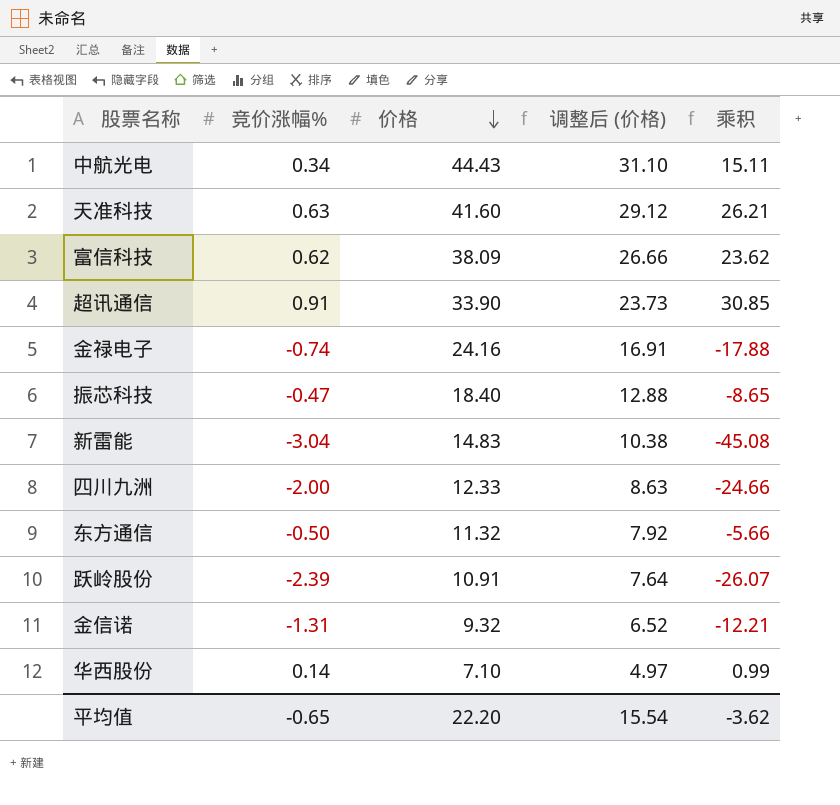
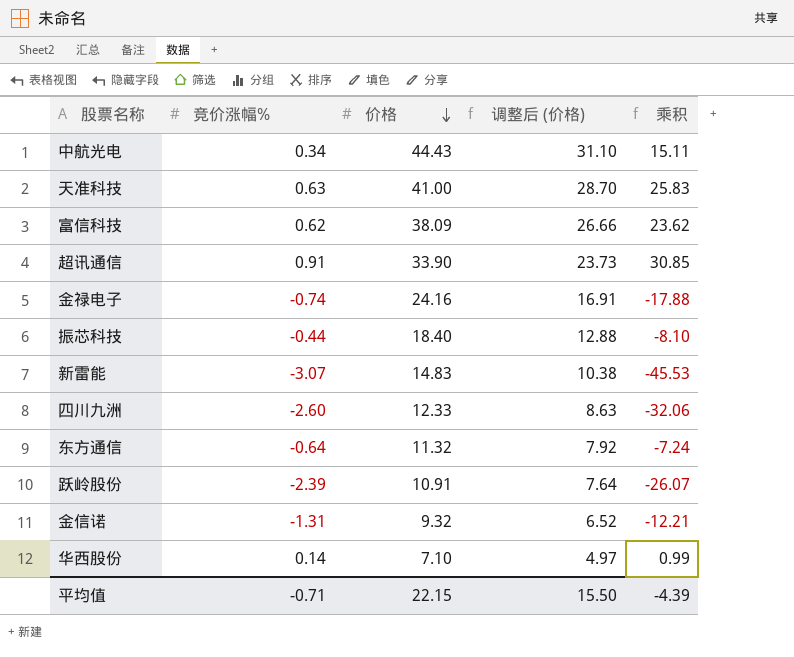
天准科技 | 价格: 41.60 -> 41.00
天准科技 | 调整后 (价格): 29.12 -> 28.70
天准科技 | 乘积: 26.21 -> 25.83
振芯科技 | 竞价涨幅%: -0.47 -> -0.44
振芯科技 | 乘积: -8.65 -> -8.10
新雷能 | 竞价涨幅%: -3.04 -> -3.07
新雷能 | 乘积: -45.08 -> -45.53
四川九洲 | 竞价涨幅%: -2.00 -> -2.60
四川九洲 | 乘积: -24.66 -> -32.06
东方通信 | 竞价涨幅%: -0.50 -> -0.64
东方通信 | 乘积: -5.66 -> -7.24
平均值 | 竞价涨幅%: -0.65 -> -0.71
平均值 | 价格: 22.20 -> 22.15
平均值 | 调整后 (价格): 15.54 -> 15.50
平均值 | 乘积: -3.62 -> -4.39

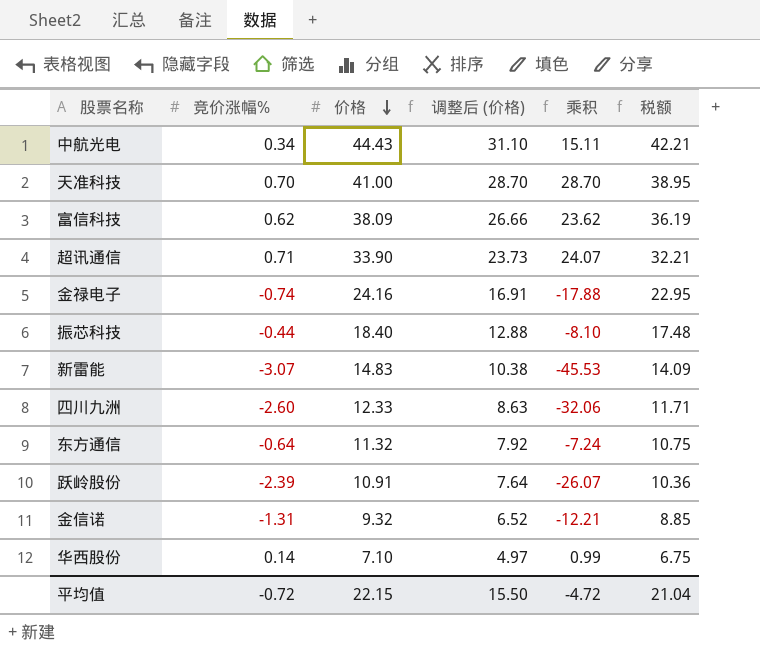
column 税额 | formula: none -> [价格] * 0.95
天准科技 | 竞价涨幅%: 0.63 -> 0.70
天准科技 | 乘积: 25.83 -> 28.70
超讯通信 | 竞价涨幅%: 0.91 -> 0.71
超讯通信 | 乘积: 30.85 -> 24.07
平均值 | 竞价涨幅%: -0.71 -> -0.72
平均值 | 乘积: -4.39 -> -4.72

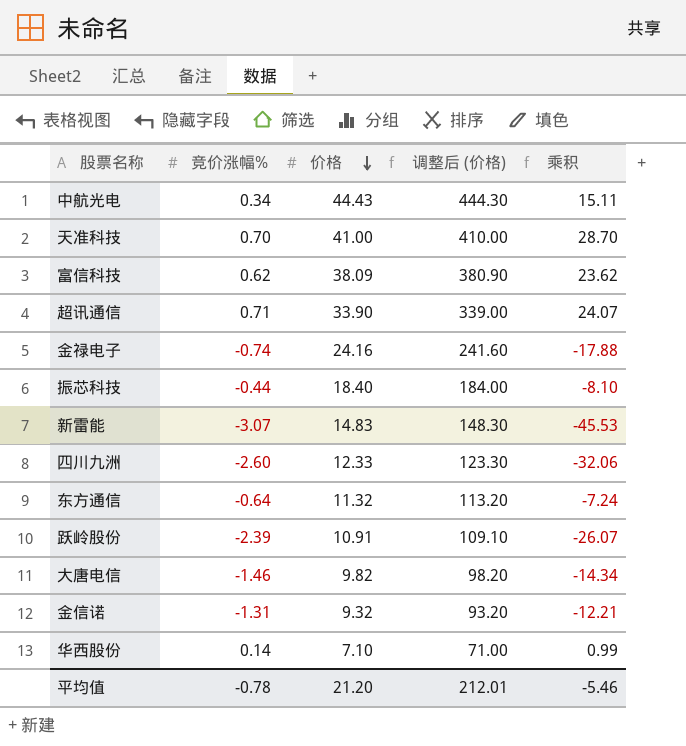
column 税额 | formula: [价格] * 0.95 -> none
column 调整后 (价格) | formula: [价格] * 0.7 -> [价格] * 10
row 大唐电信: none -> -1.46 | 9.82 | 98.20 | -14.34
平均值 | 竞价涨幅%: -0.72 -> -0.78
平均值 | 价格: 22.15 -> 21.20
平均值 | 调整后 (价格): 15.50 -> 212.01
平均值 | 乘积: -4.72 -> -5.46

